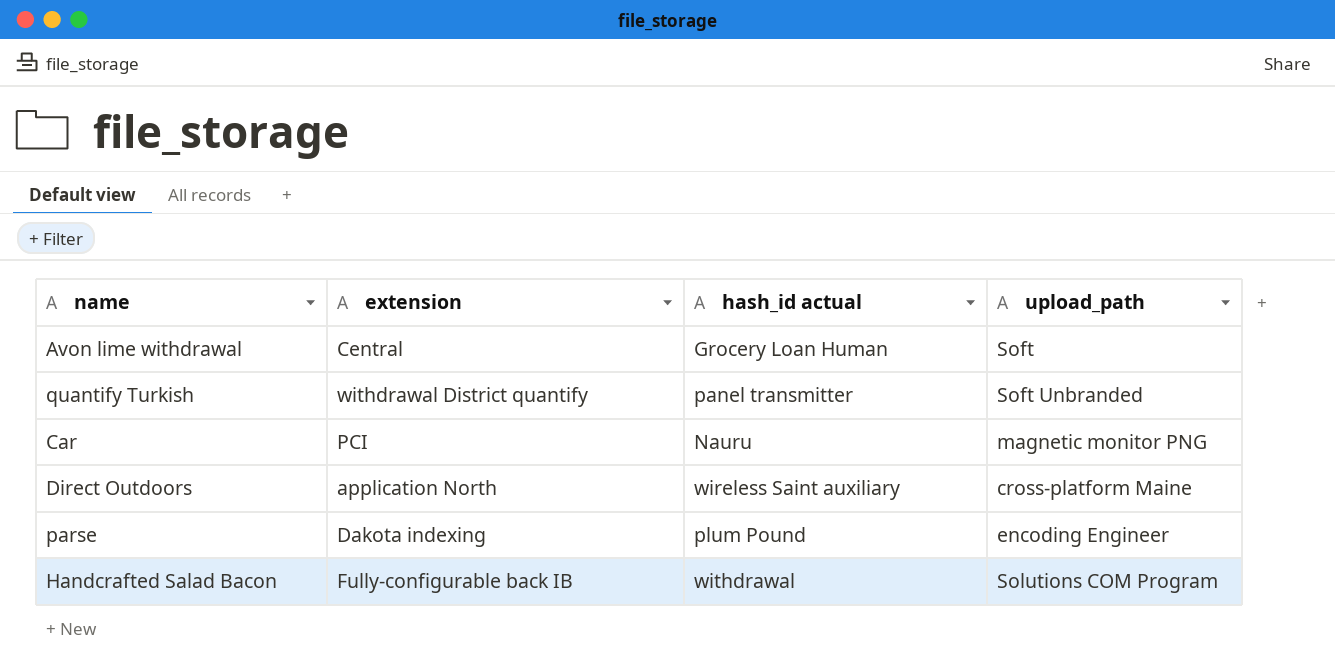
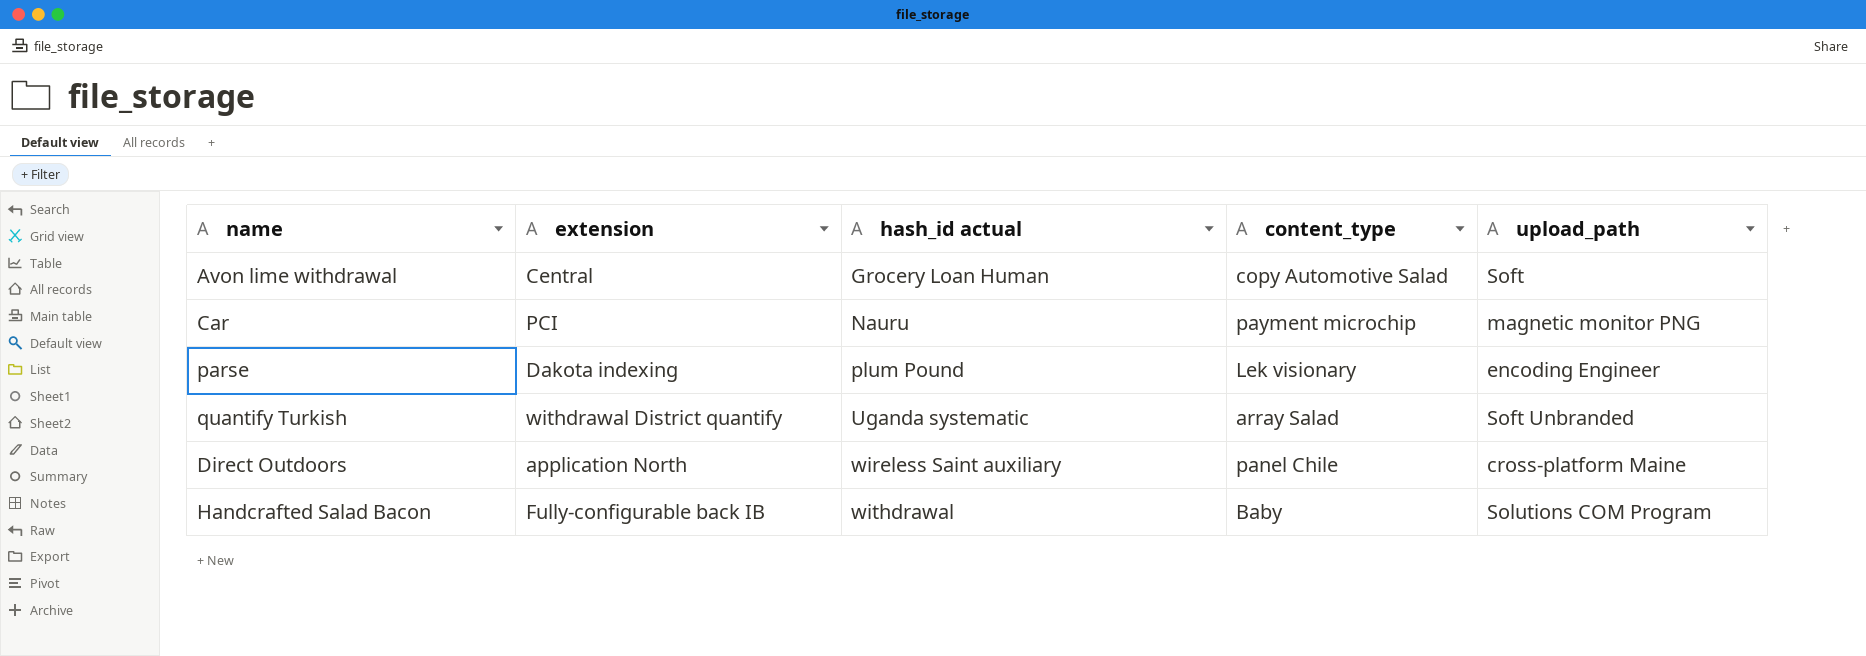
row order: none -> hash_id actual ascending
column content_type | position: none -> 4
quantify Turkish | hash_id actual: panel transmitter -> Uganda systematic

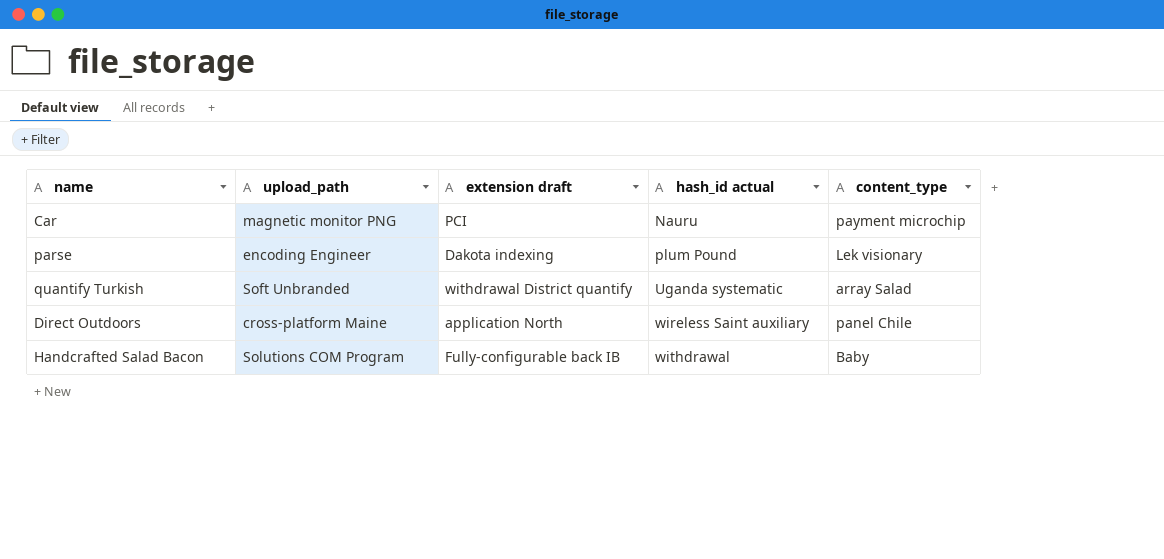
column upload_path | position: 5 -> 2
column name: extension -> extension draft
row Avon lime withdrawal: Central | Grocery Loan Human | copy Automotive Salad | Soft -> none

